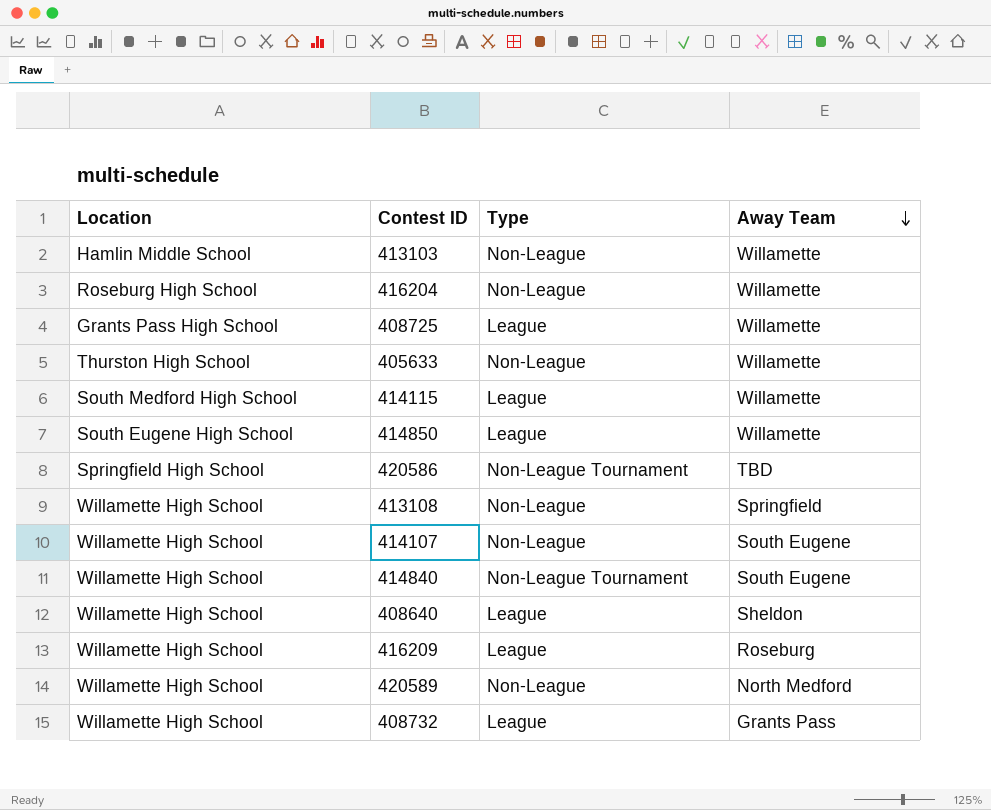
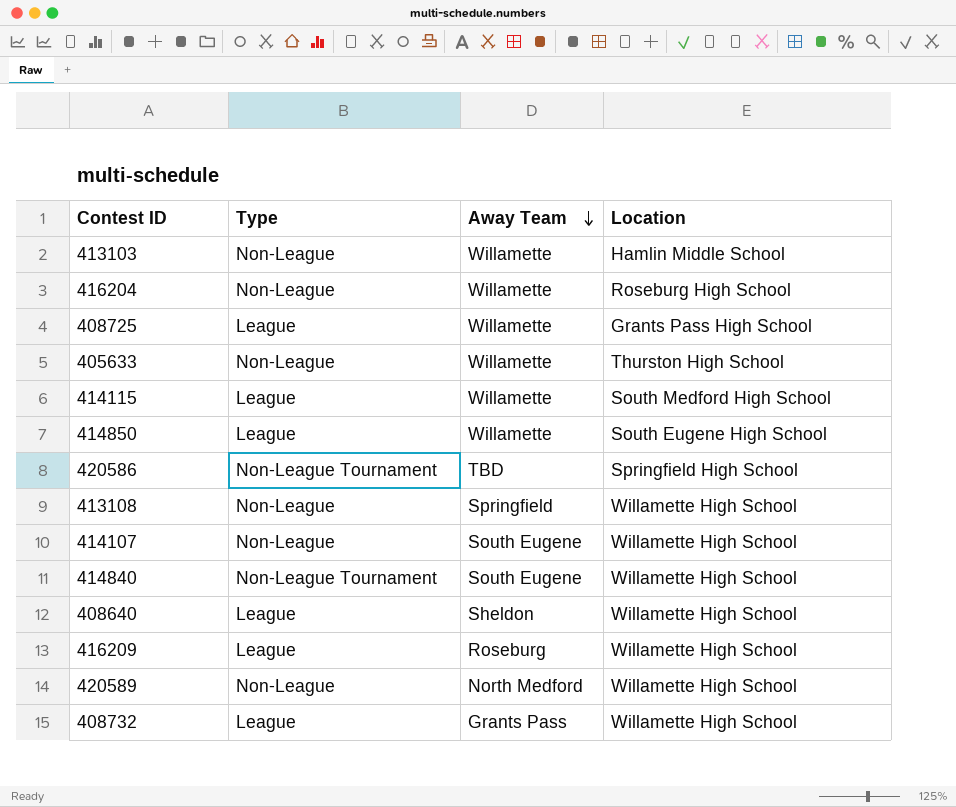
column Location | position: 1 -> 4

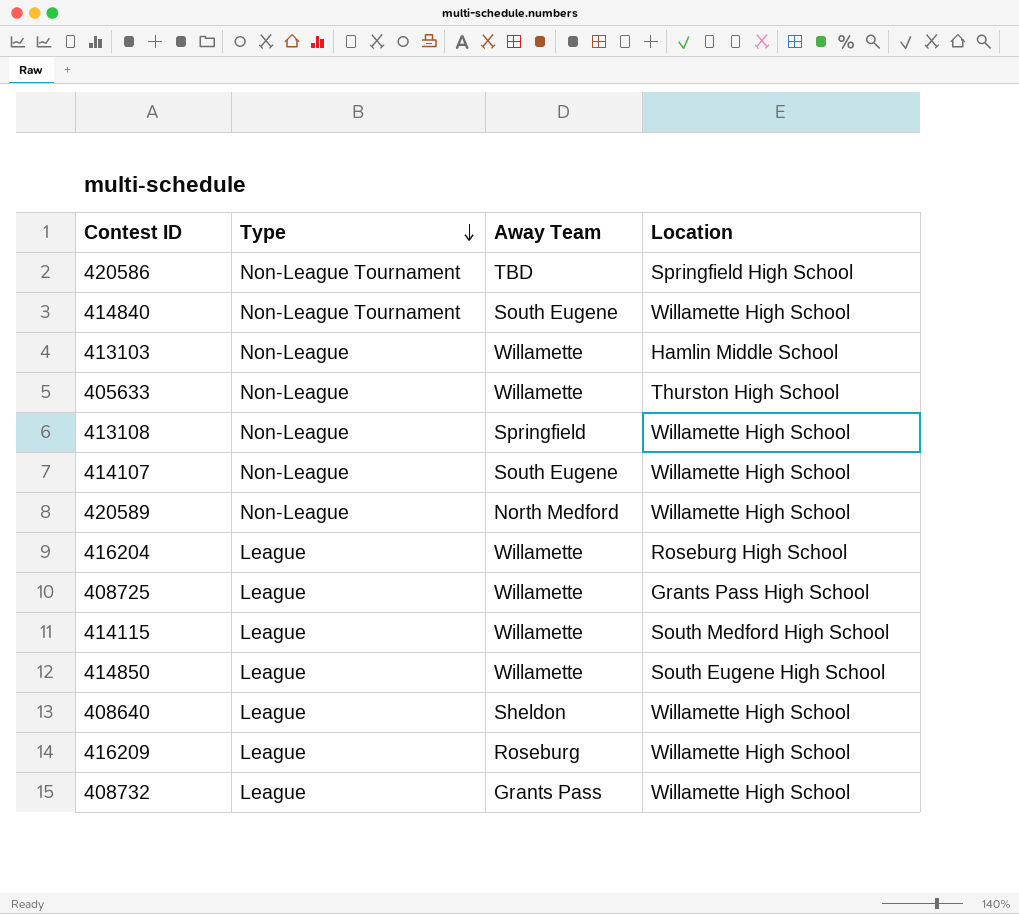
row order: Away Team descending -> Type descending
416204 | Type: Non-League -> League

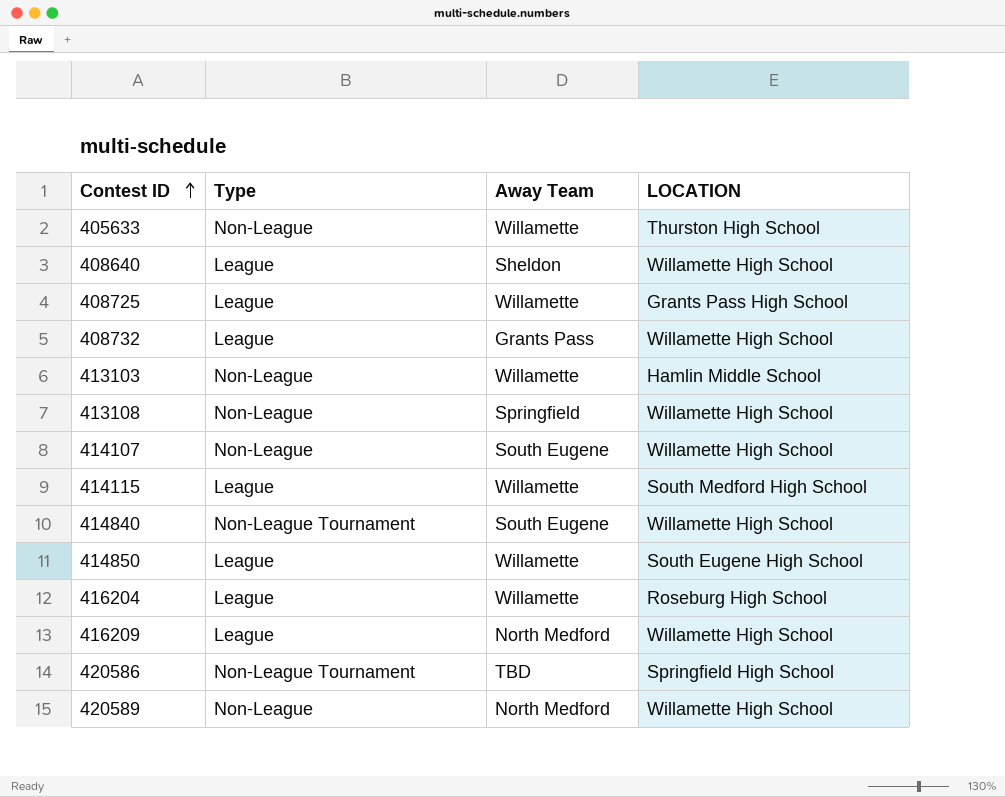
row order: Type descending -> Contest ID ascending
column name: Location -> LOCATION
416209 | Away Team: Roseburg -> North Medford

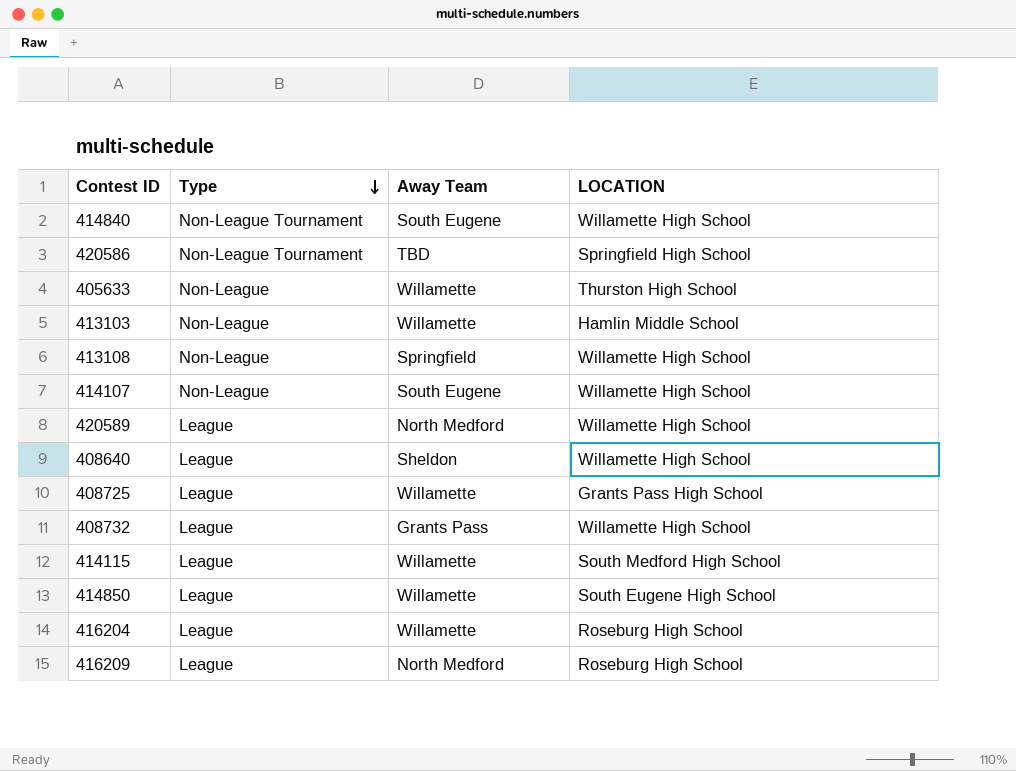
row order: Contest ID ascending -> Type descending
420589 | Type: Non-League -> League
416209 | LOCATION: Willamette High School -> Roseburg High School

